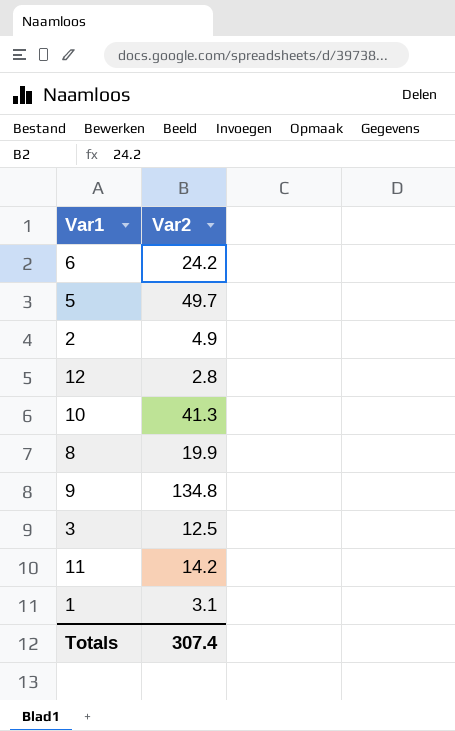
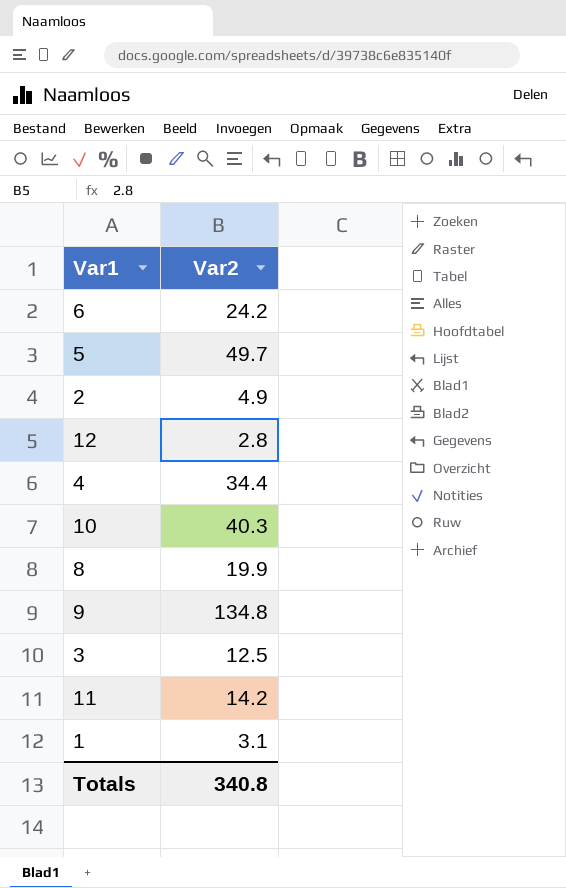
row 4: none -> 34.4
10 | Var2: 41.3 -> 40.3
Totals | Var2: 307.4 -> 340.8

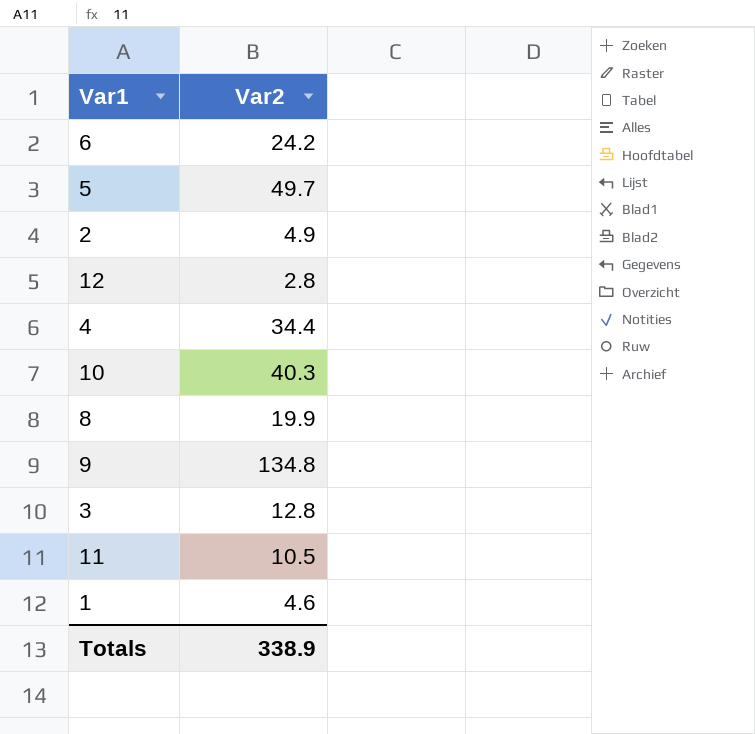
3 | Var2: 12.5 -> 12.8
11 | Var2: 14.2 -> 10.5
1 | Var2: 3.1 -> 4.6
Totals | Var2: 340.8 -> 338.9

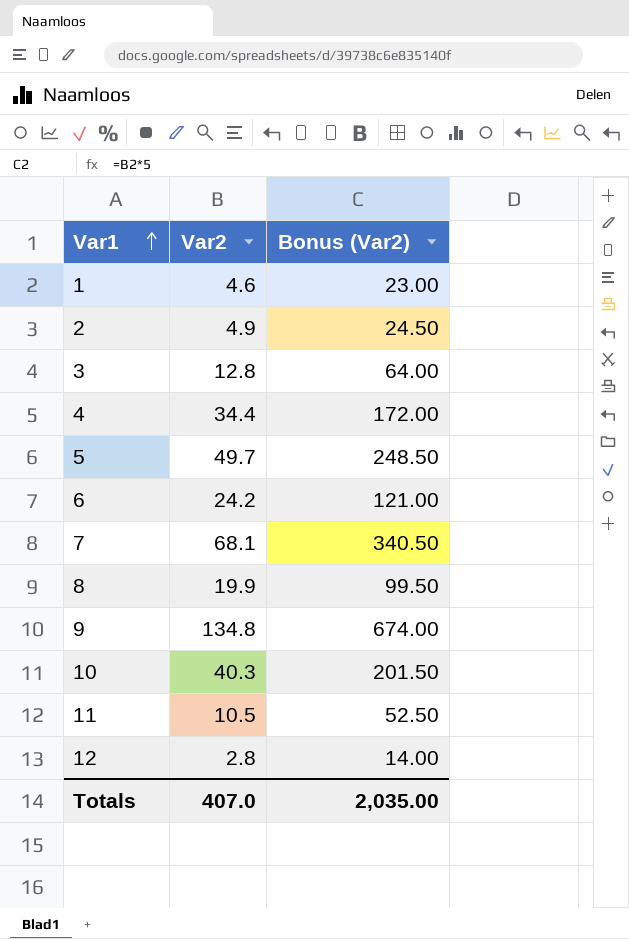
row order: none -> Var1 ascending
column Bonus (Var2) | formula: none -> [Var2] * 5
row 7: none -> 68.1 | 340.50
Totals | Var2: 338.9 -> 407.0

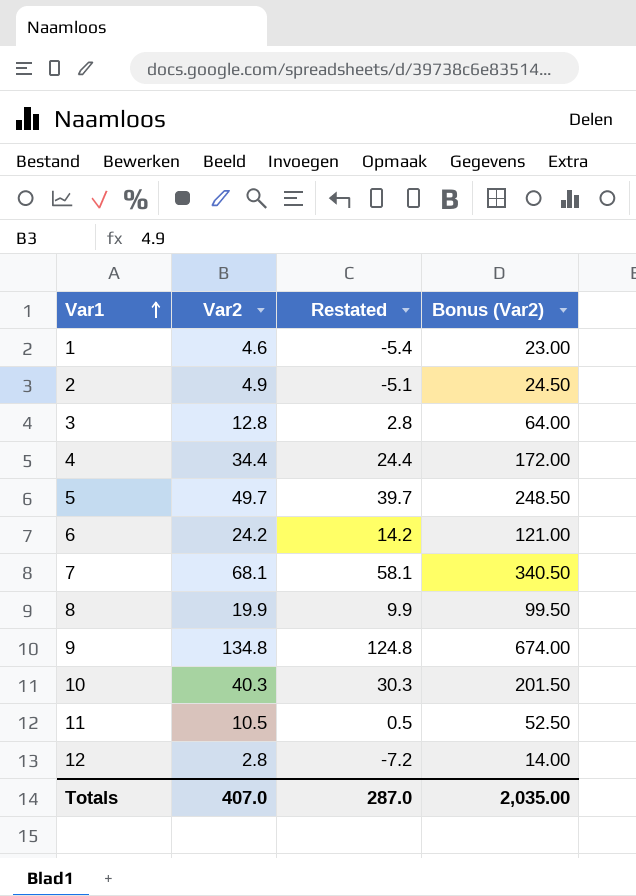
column Restated | formula: none -> [Var2] - 10

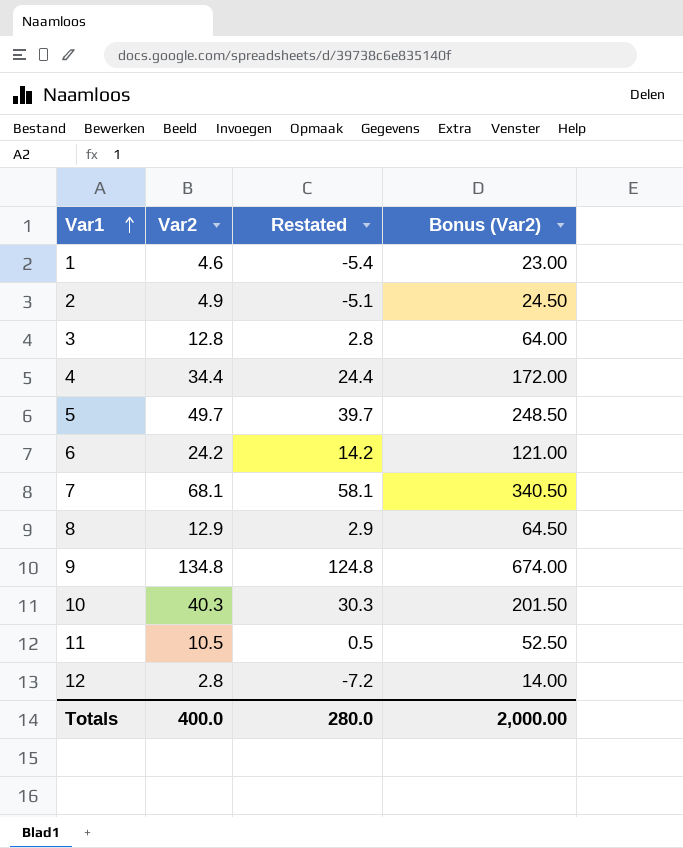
8 | Var2: 19.9 -> 12.9
8 | Restated: 9.9 -> 2.9
8 | Bonus (Var2): 99.50 -> 64.50
Totals | Var2: 407.0 -> 400.0
Totals | Restated: 287.0 -> 280.0
Totals | Bonus (Var2): 2,035.00 -> 2,000.00

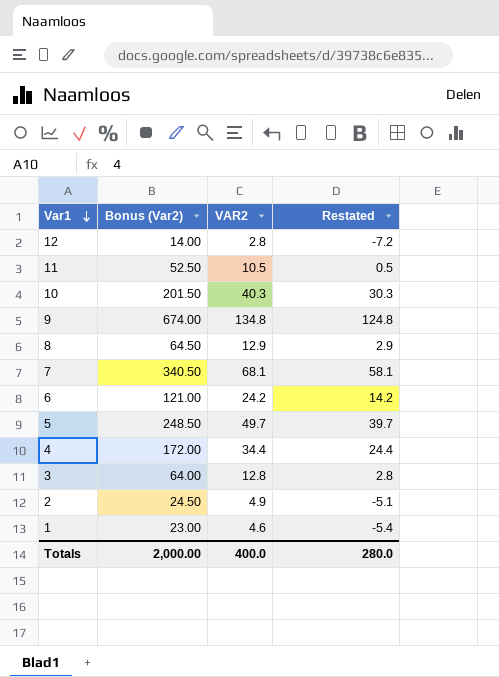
row order: Var1 ascending -> Var1 descending
column Bonus (Var2) | position: 4 -> 2
column name: Var2 -> VAR2

